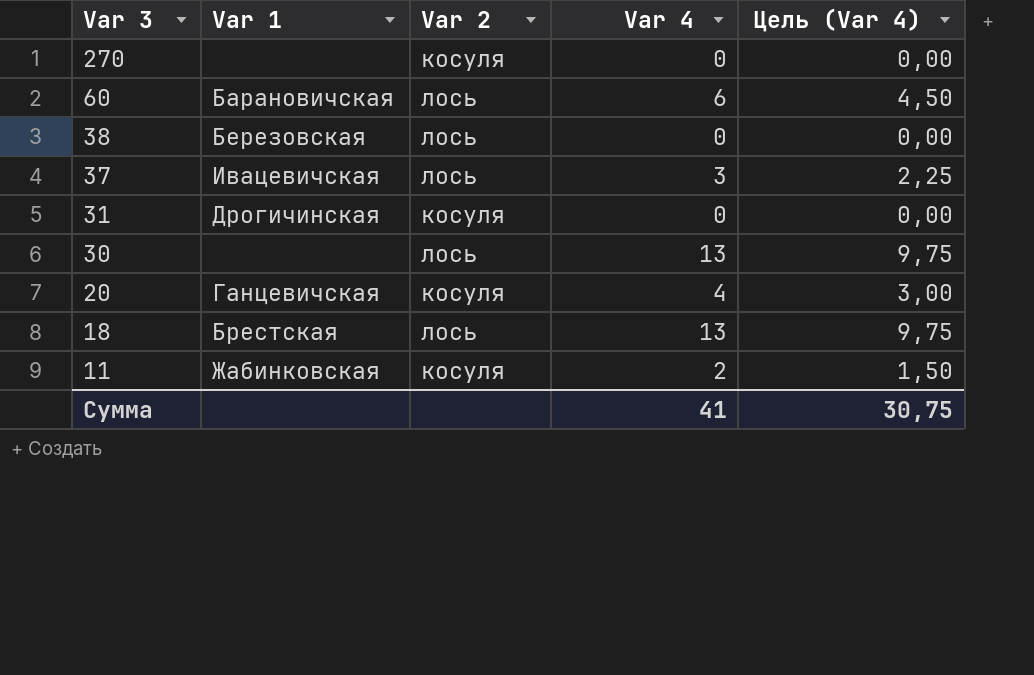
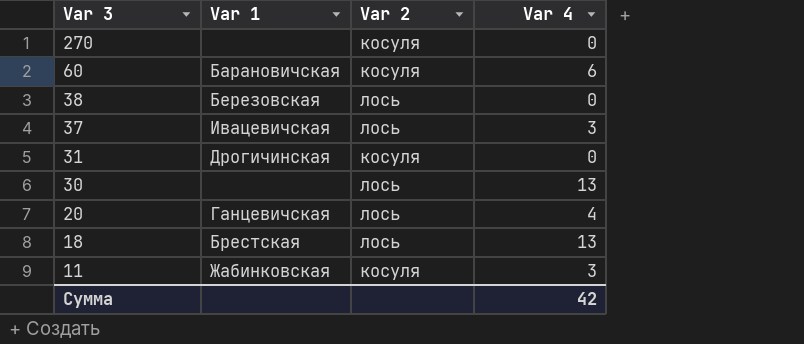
column Цель (Var 4) | formula: [Var 4] * 0,75 -> none
60 | Var 2: лось -> косуля
20 | Var 2: косуля -> лось
11 | Var 4: 2 -> 3
Сумма | Var 4: 41 -> 42

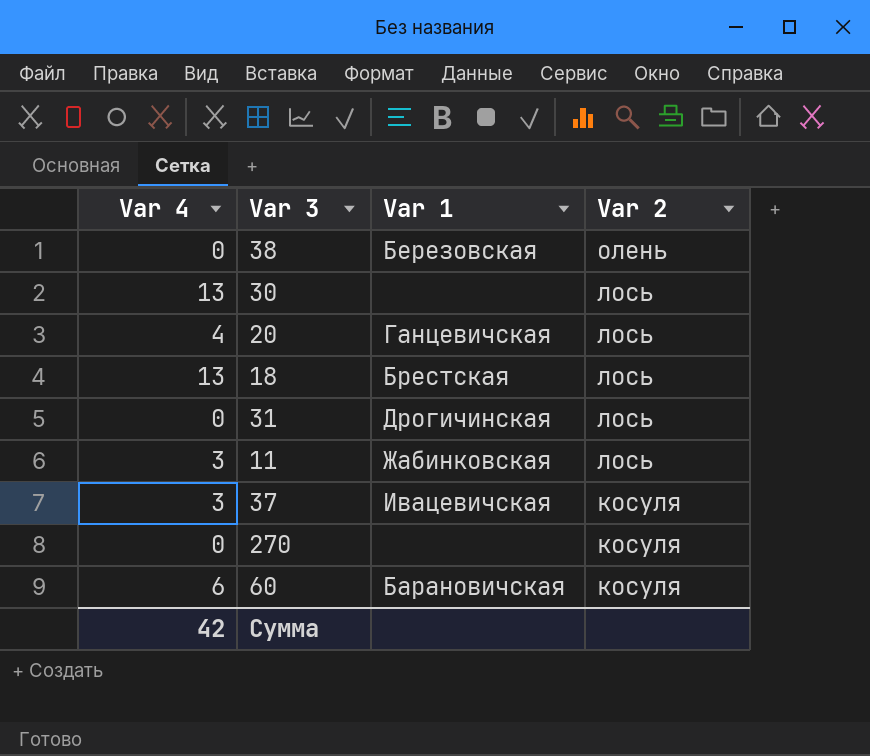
row order: Var 3 descending -> Var 2 descending
column Var 4 | position: 4 -> 1
38 | Var 2: лось -> олень
31 | Var 2: косуля -> лось
11 | Var 2: косуля -> лось
37 | Var 2: лось -> косуля

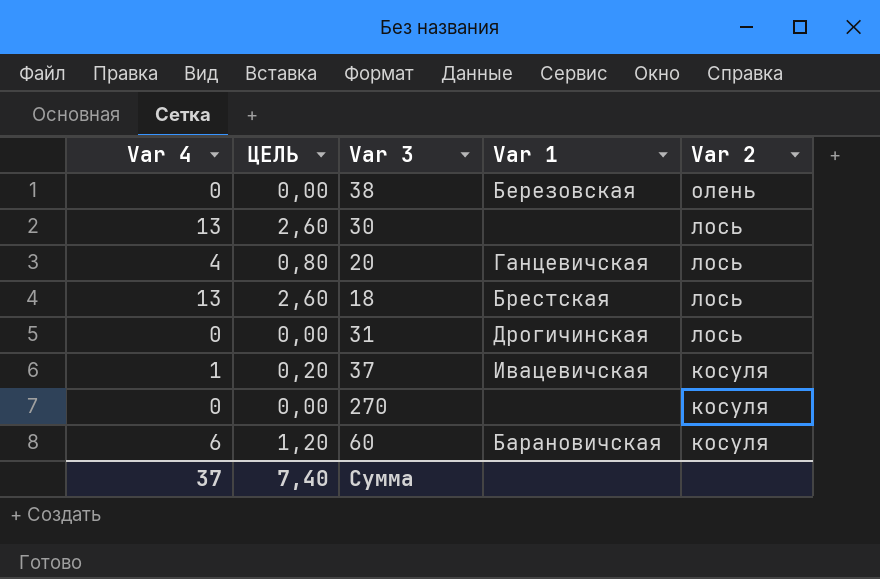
column ЦЕЛЬ | formula: none -> [Var 4] * 0,2
row 11: 3 | Жабинковская | лось -> none
37 | Var 4: 3 -> 1
Сумма | Var 4: 42 -> 37

